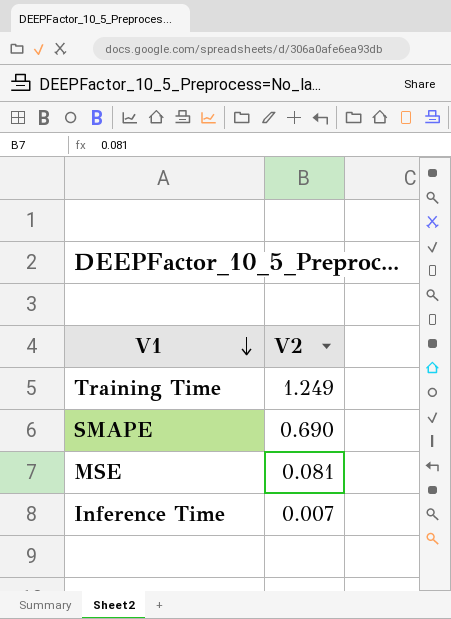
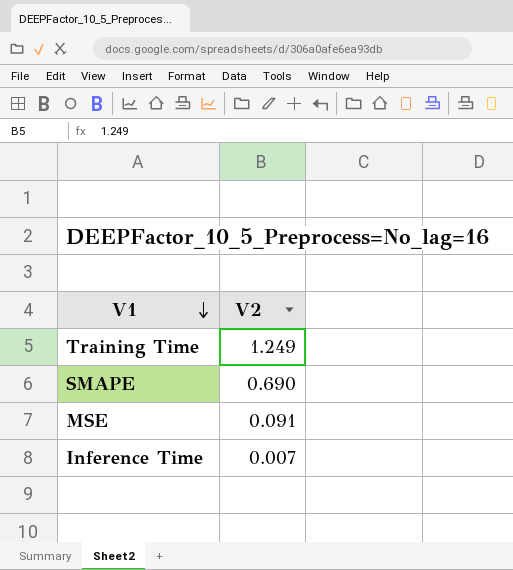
MSE | V2: 0.081 -> 0.091

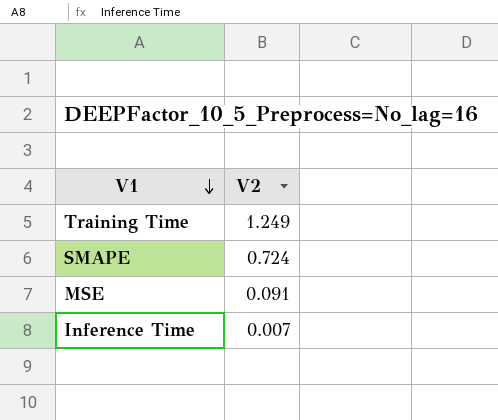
SMAPE | V2: 0.690 -> 0.724

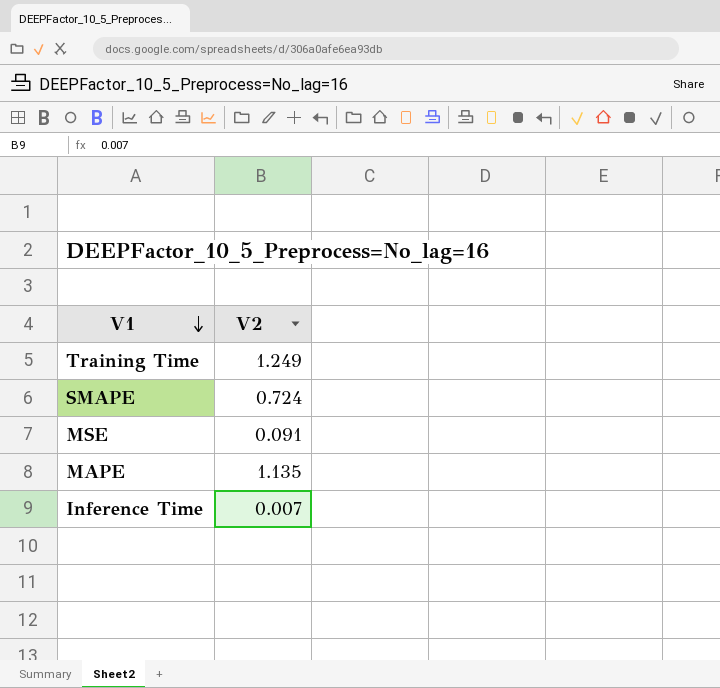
row MAPE: none -> 1.135

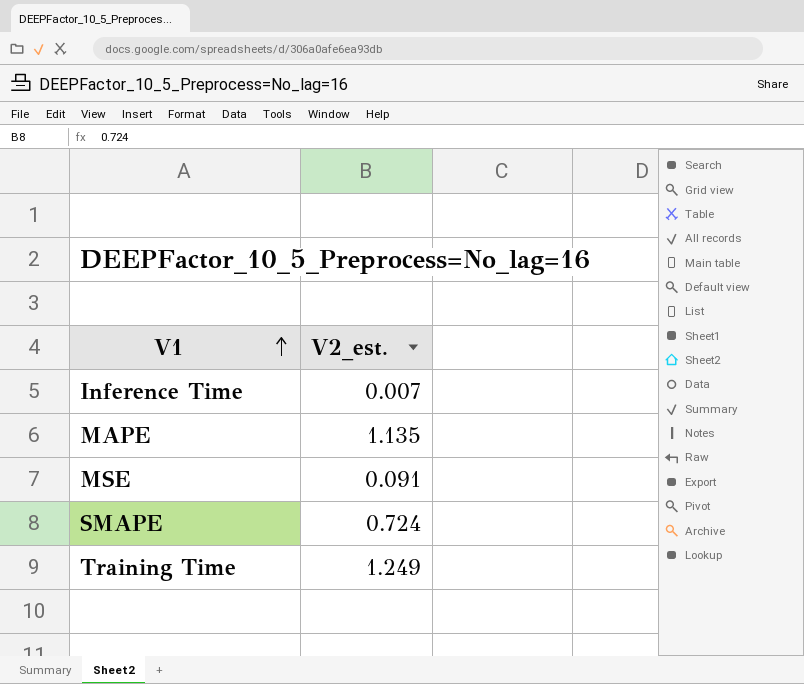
row order: V1 descending -> V1 ascending
column name: V2 -> V2_est.

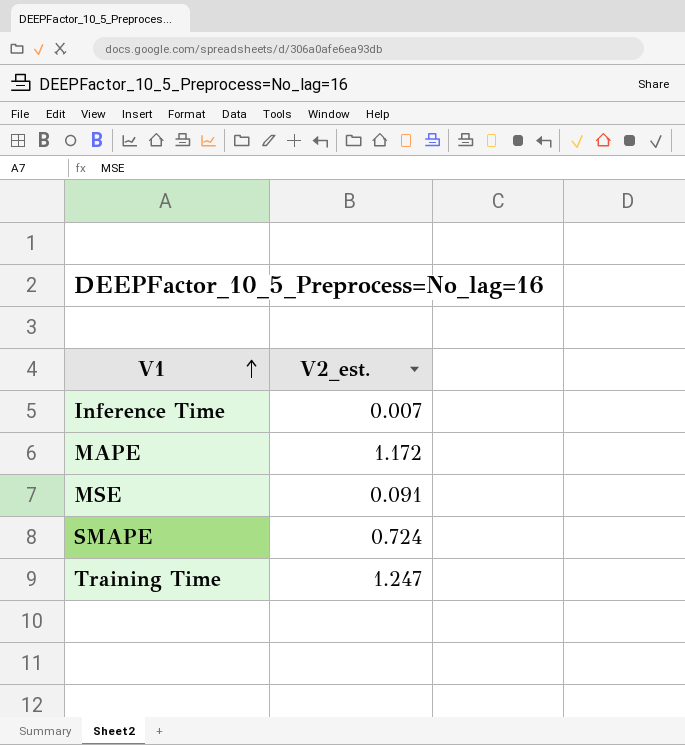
MAPE | V2_est.: 1.135 -> 1.172
Training Time | V2_est.: 1.249 -> 1.247

